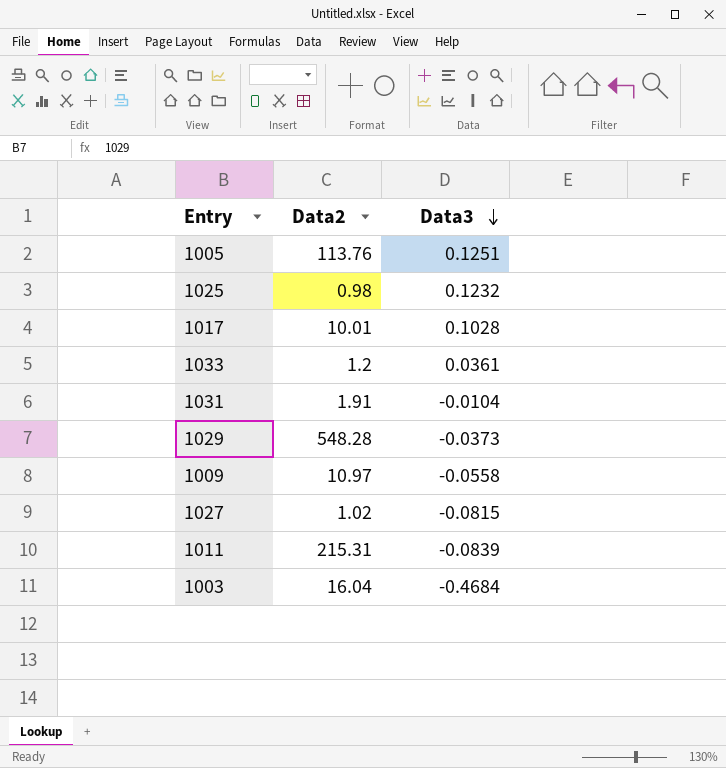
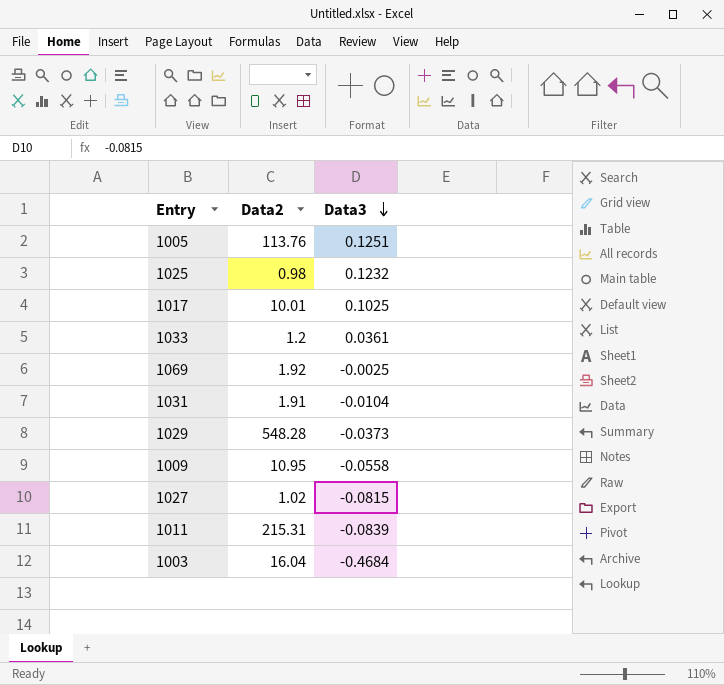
1017 | Data3: 0.1028 -> 0.1025
row 1069: none -> 1.92 | -0.0025
1009 | Data2: 10.97 -> 10.95

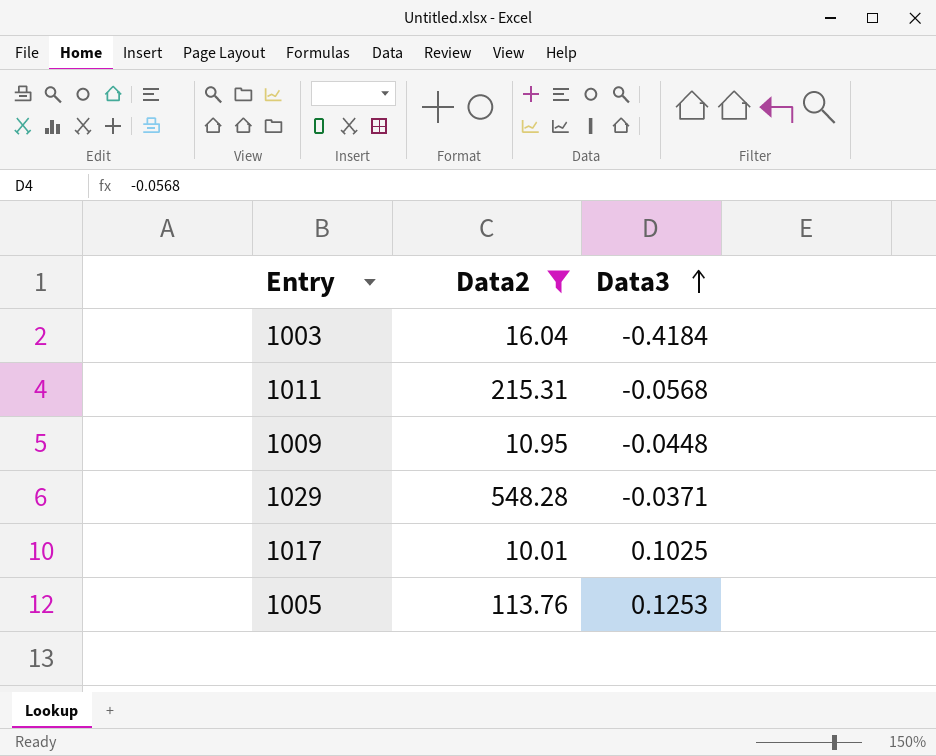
filter: none -> Data2 >= 10.01
row order: Data3 descending -> Data3 ascending
1003 | Data3: -0.4684 -> -0.4184
1011 | Data3: -0.0839 -> -0.0568
1009 | Data3: -0.0558 -> -0.0448
1029 | Data3: -0.0373 -> -0.0371
1005 | Data3: 0.1251 -> 0.1253

